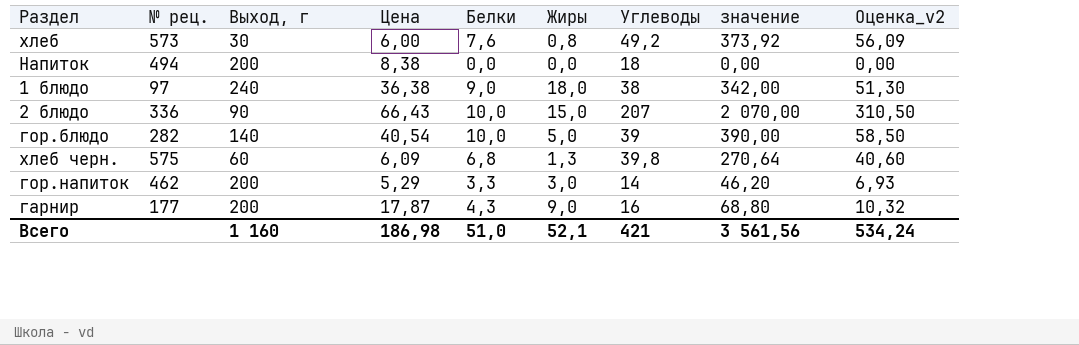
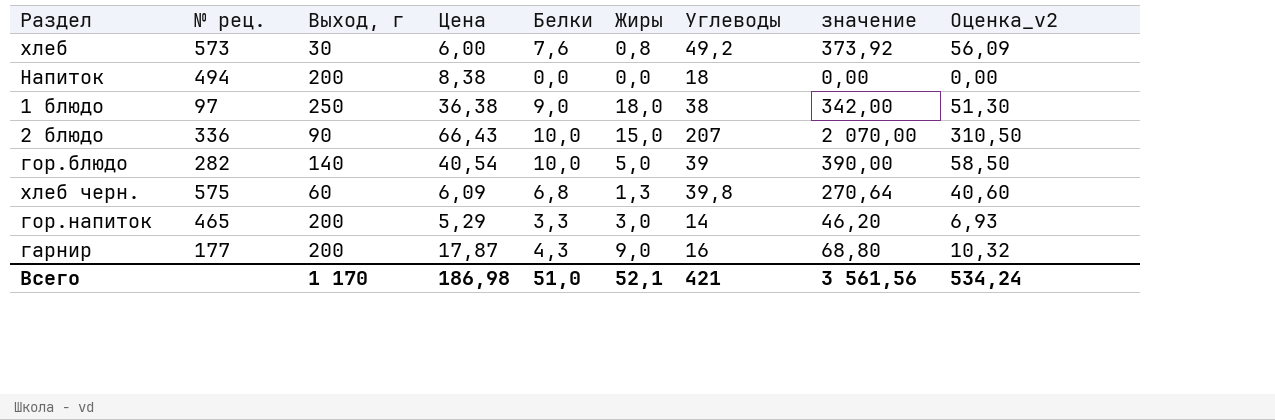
1 блюдо | Выход, г: 240 -> 250
гор.напиток | № рец.: 462 -> 465
Всего | Выход, г: 1 160 -> 1 170

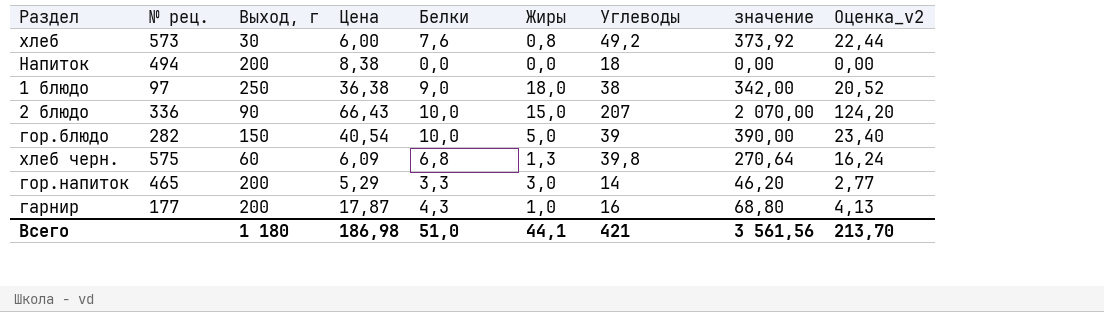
column Оценка_v2 | formula: [значение] * 0,15 -> [значение] * 0,06
гор.блюдо | Выход, г: 140 -> 150
гарнир | Жиры: 9,0 -> 1,0
Всего | Выход, г: 1 170 -> 1 180
Всего | Жиры: 52,1 -> 44,1
Всего | Оценка_v2: 534,24 -> 213,70

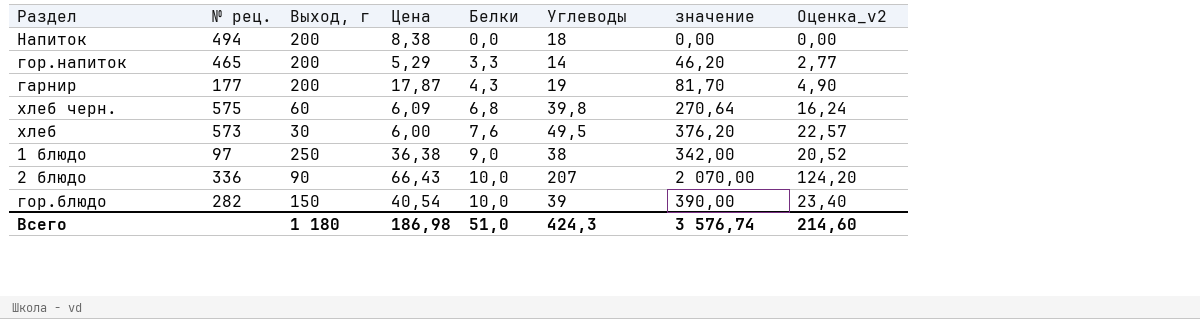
row order: none -> Белки ascending
column Жиры | position: 6 -> none
гарнир | Углеводы: 16 -> 19
гарнир | значение: 68,80 -> 81,70
гарнир | Оценка_v2: 4,13 -> 4,90
хлеб | Углеводы: 49,2 -> 49,5
хлеб | значение: 373,92 -> 376,20
хлеб | Оценка_v2: 22,44 -> 22,57
Всего | Углеводы: 421 -> 424,3
Всего | значение: 3 561,56 -> 3 576,74
Всего | Оценка_v2: 213,70 -> 214,60

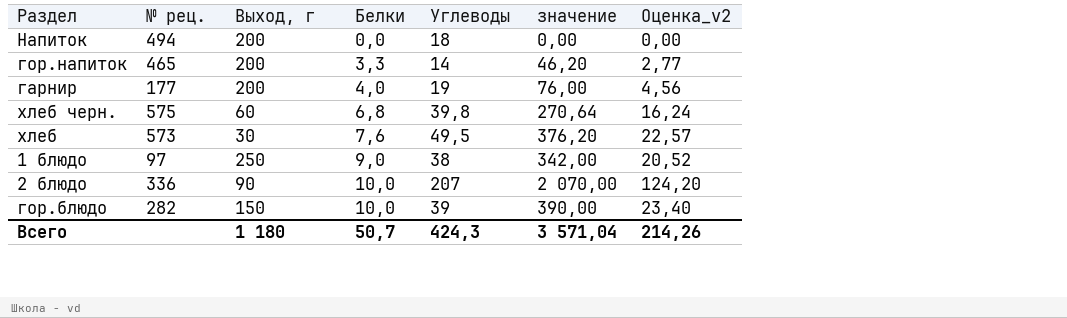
column Цена | position: 4 -> none
гарнир | Белки: 4,3 -> 4,0
гарнир | значение: 81,70 -> 76,00
гарнир | Оценка_v2: 4,90 -> 4,56
Всего | Белки: 51,0 -> 50,7
Всего | значение: 3 576,74 -> 3 571,04
Всего | Оценка_v2: 214,60 -> 214,26

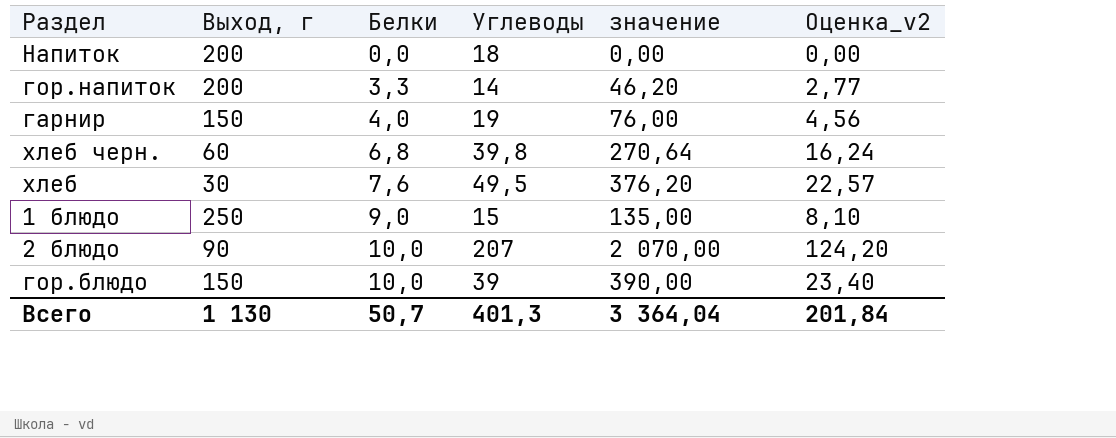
column № рец. | position: 2 -> none
гарнир | Выход, г: 200 -> 150
1 блюдо | Углеводы: 38 -> 15
1 блюдо | значение: 342,00 -> 135,00
1 блюдо | Оценка_v2: 20,52 -> 8,10
Всего | Выход, г: 1 180 -> 1 130
Всего | Углеводы: 424,3 -> 401,3
Всего | значение: 3 571,04 -> 3 364,04
Всего | Оценка_v2: 214,26 -> 201,84

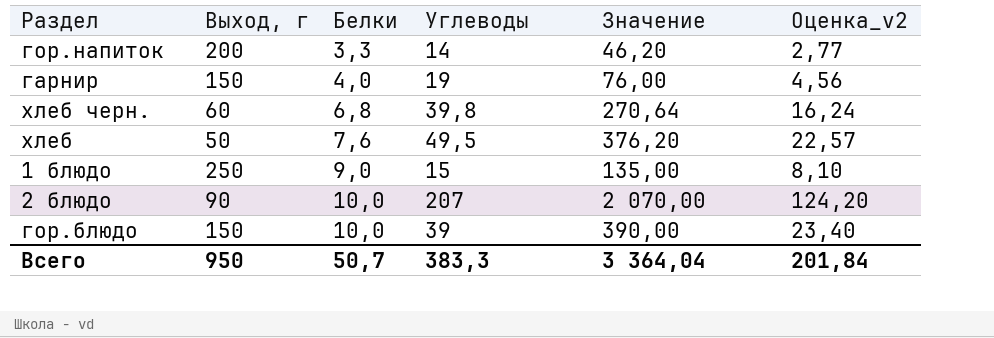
column name: значение -> Значение
row Напиток: 200 | 0,0 | 18 | 0,00 | 0,00 -> none
хлеб | Выход, г: 30 -> 50
Всего | Выход, г: 1 130 -> 950
Всего | Углеводы: 401,3 -> 383,3

